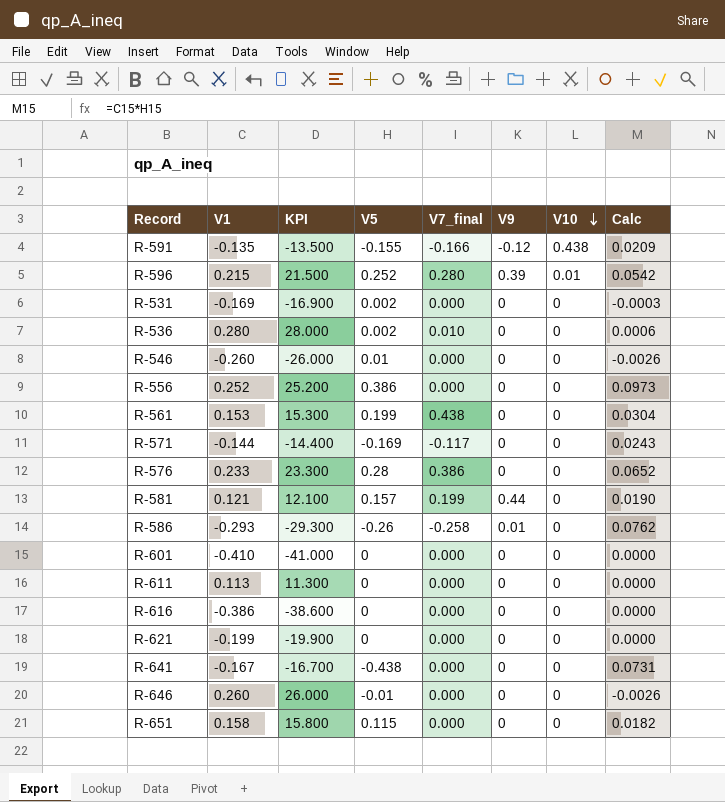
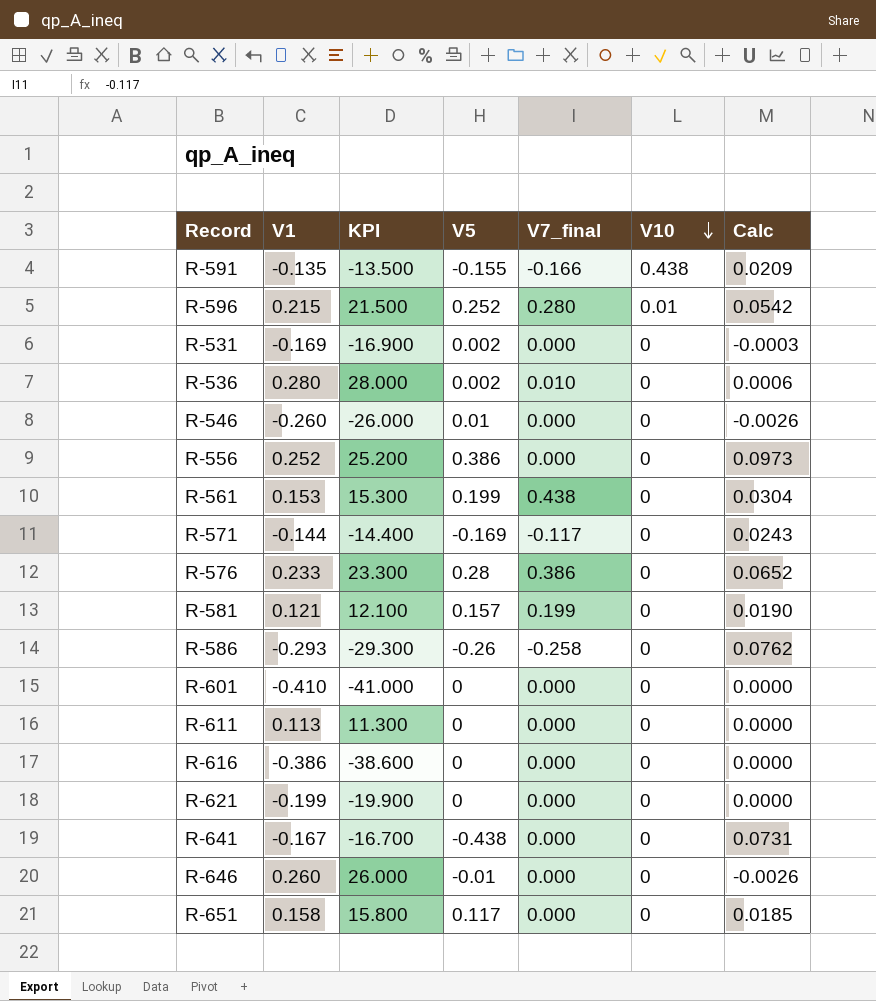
column V9 | position: 6 -> none
R-651 | V5: 0.115 -> 0.117
R-651 | Calc: 0.0182 -> 0.0185

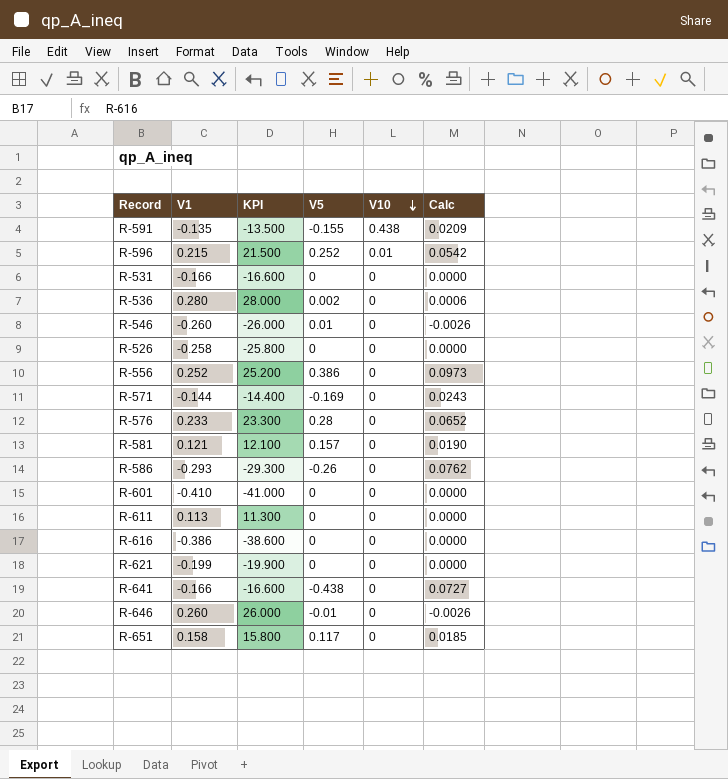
column V7_final | position: 5 -> none
row R-561: 0.153 | 15.300 | 0.199 | 0.438 | 0 | 0.0304 -> none
R-531 | V1: -0.169 -> -0.166
R-531 | KPI: -16.900 -> -16.600
R-531 | V5: 0.002 -> 0
R-531 | Calc: -0.0003 -> 0.0000
row R-526: none -> -0.258 | -25.800 | 0 | 0 | 0.0000
R-641 | V1: -0.167 -> -0.166
R-641 | KPI: -16.700 -> -16.600
R-641 | Calc: 0.0731 -> 0.0727

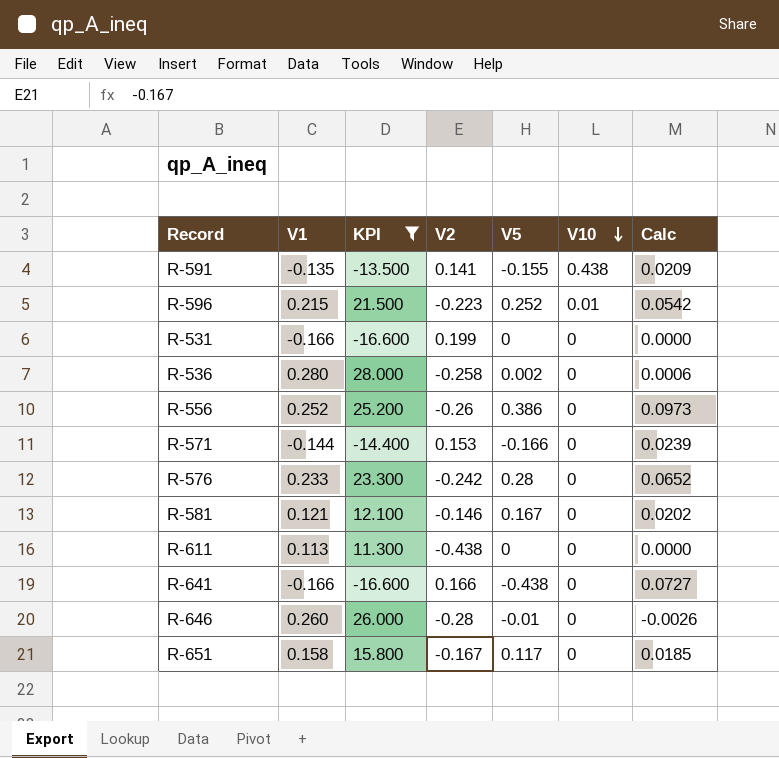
filter: none -> KPI >= -16.600
column V2 | position: none -> 4
R-571 | V5: -0.169 -> -0.166
R-571 | Calc: 0.0243 -> 0.0239
R-581 | V5: 0.157 -> 0.167
R-581 | Calc: 0.0190 -> 0.0202

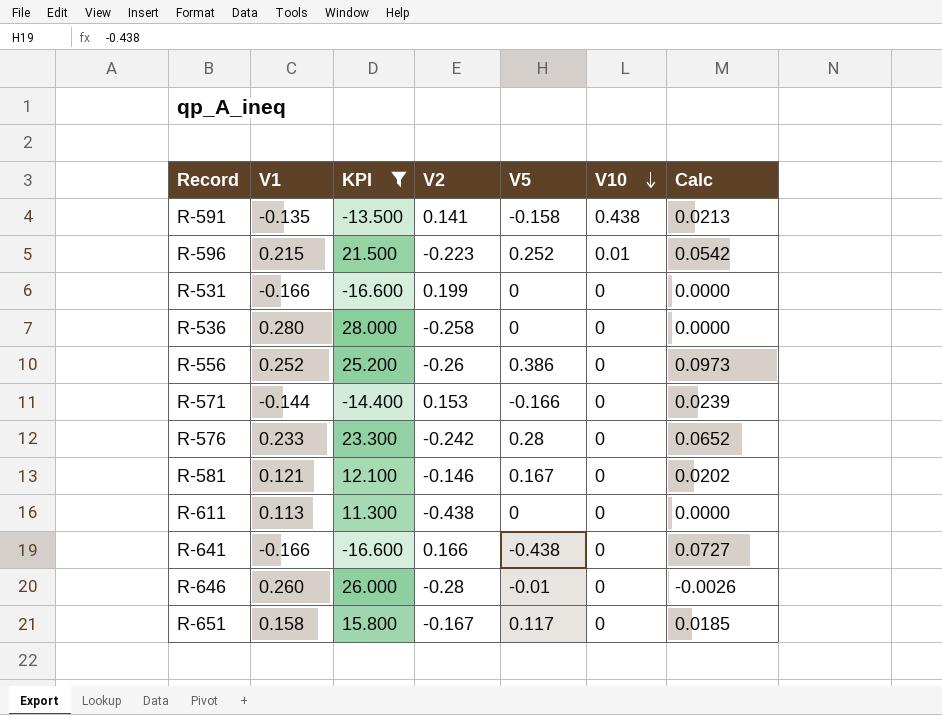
R-591 | V5: -0.155 -> -0.158
R-591 | Calc: 0.0209 -> 0.0213
R-536 | V5: 0.002 -> 0
R-536 | Calc: 0.0006 -> 0.0000

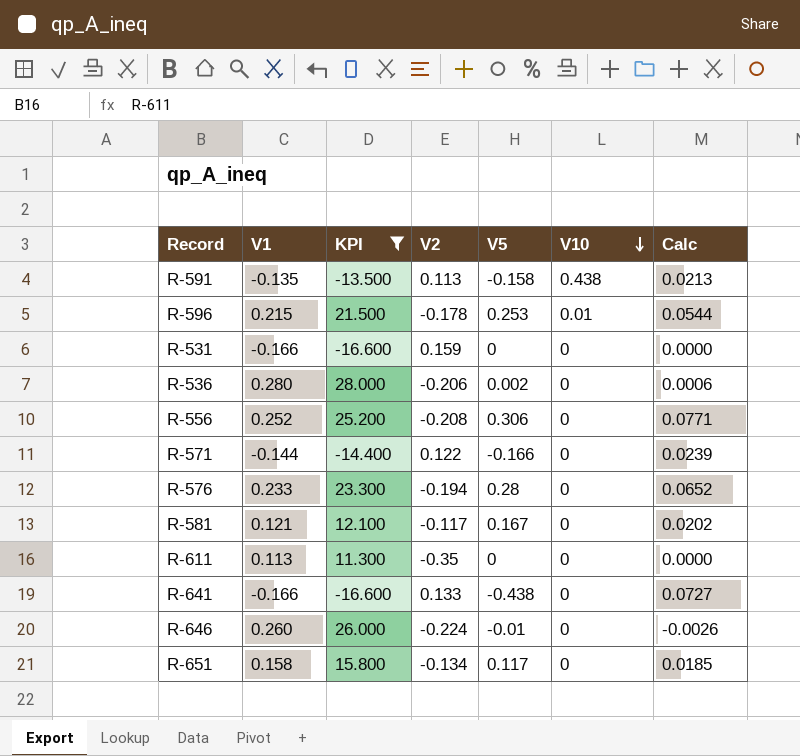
R-591 | V2: 0.141 -> 0.113
R-596 | V2: -0.223 -> -0.178
R-596 | V5: 0.252 -> 0.253
R-596 | Calc: 0.0542 -> 0.0544
R-531 | V2: 0.199 -> 0.159
R-536 | V2: -0.258 -> -0.206
R-536 | V5: 0 -> 0.002
R-536 | Calc: 0.0000 -> 0.0006
R-556 | V2: -0.26 -> -0.208
R-556 | V5: 0.386 -> 0.306
R-556 | Calc: 0.0973 -> 0.0771
R-571 | V2: 0.153 -> 0.122
R-576 | V2: -0.242 -> -0.194
R-581 | V2: -0.146 -> -0.117
R-611 | V2: -0.438 -> -0.35
R-641 | V2: 0.166 -> 0.133
R-646 | V2: -0.28 -> -0.224
R-651 | V2: -0.167 -> -0.134

